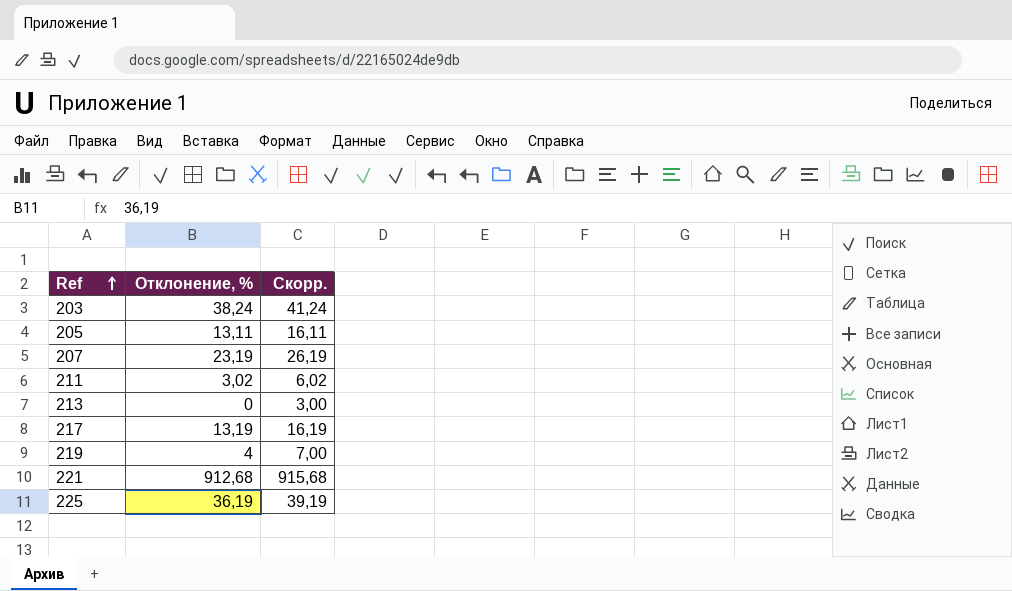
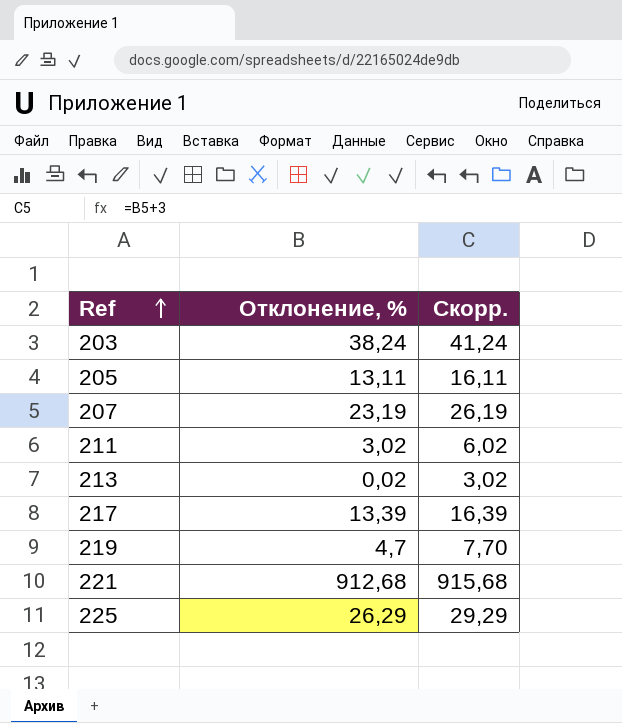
213 | Отклонение, %: 0 -> 0,02
213 | Скорр.: 3,00 -> 3,02
217 | Отклонение, %: 13,19 -> 13,39
217 | Скорр.: 16,19 -> 16,39
219 | Отклонение, %: 4 -> 4,7
219 | Скорр.: 7,00 -> 7,70
225 | Отклонение, %: 36,19 -> 26,29
225 | Скорр.: 39,19 -> 29,29

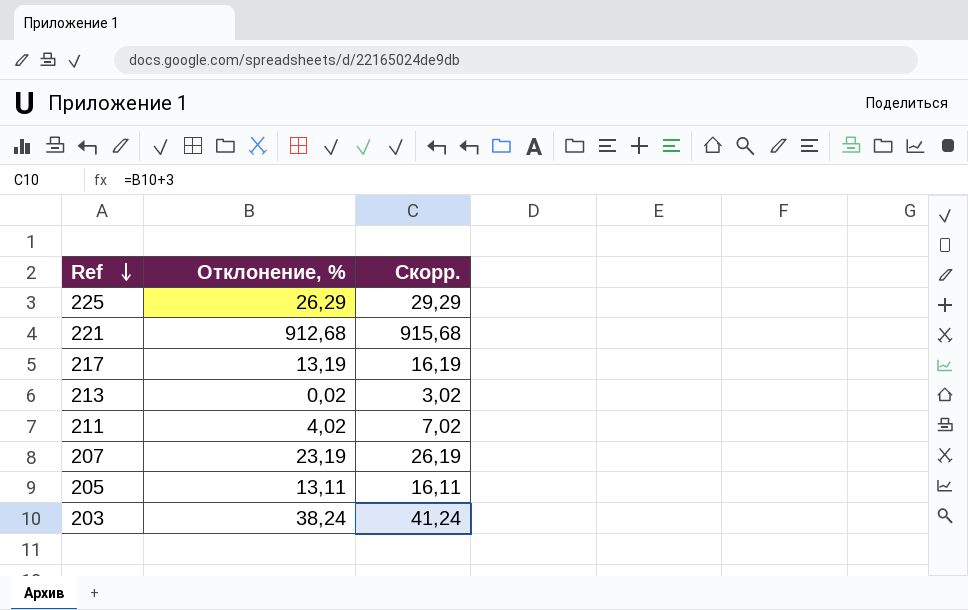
row order: Ref ascending -> Ref descending
row 219: 4,7 | 7,70 -> none
217 | Отклонение, %: 13,39 -> 13,19
217 | Скорр.: 16,39 -> 16,19
211 | Отклонение, %: 3,02 -> 4,02
211 | Скорр.: 6,02 -> 7,02

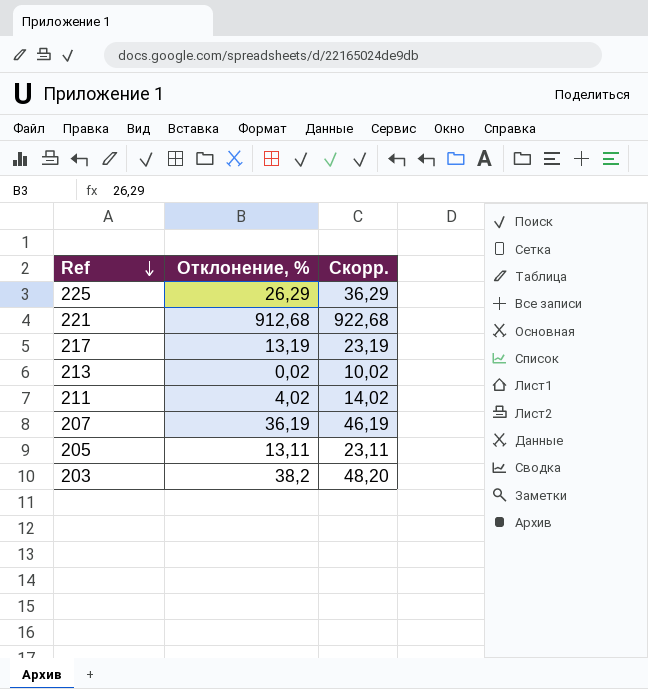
column Скорр. | formula: [Отклонение, %] + 3 -> [Отклонение, %] + 10
207 | Отклонение, %: 23,19 -> 36,19
203 | Отклонение, %: 38,24 -> 38,2

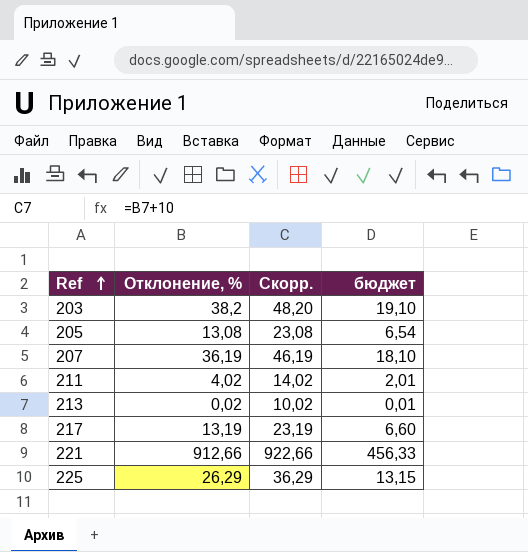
row order: Ref descending -> Ref ascending
column бюджет | formula: none -> [Отклонение, %] * 0,5
205 | Отклонение, %: 13,11 -> 13,08
205 | Скорр.: 23,11 -> 23,08
221 | Отклонение, %: 912,68 -> 912,66
221 | Скорр.: 922,68 -> 922,66

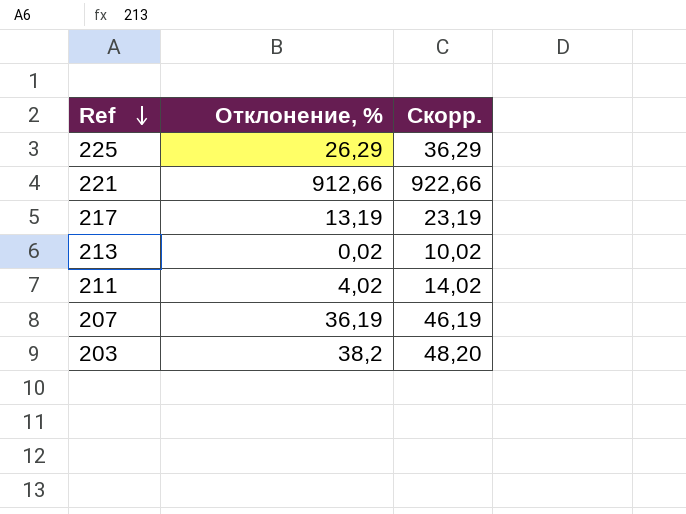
row order: Ref ascending -> Ref descending
column бюджет | formula: [Отклонение, %] * 0,5 -> none
row 205: 13,08 | 23,08 | 6,54 -> none

